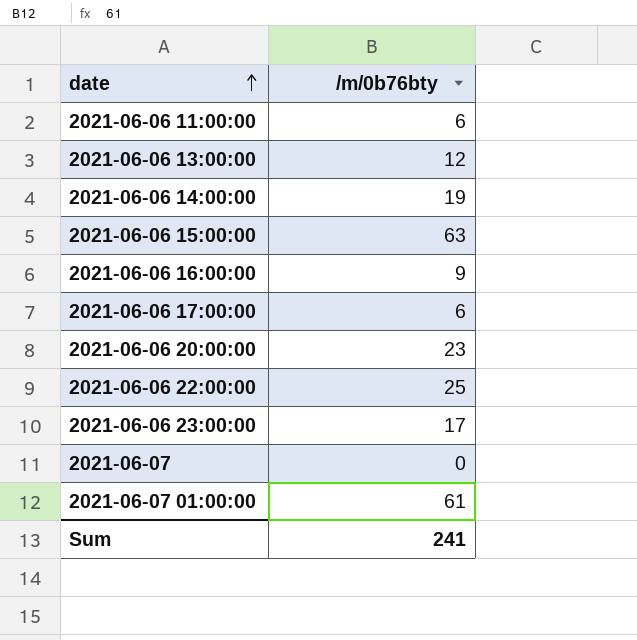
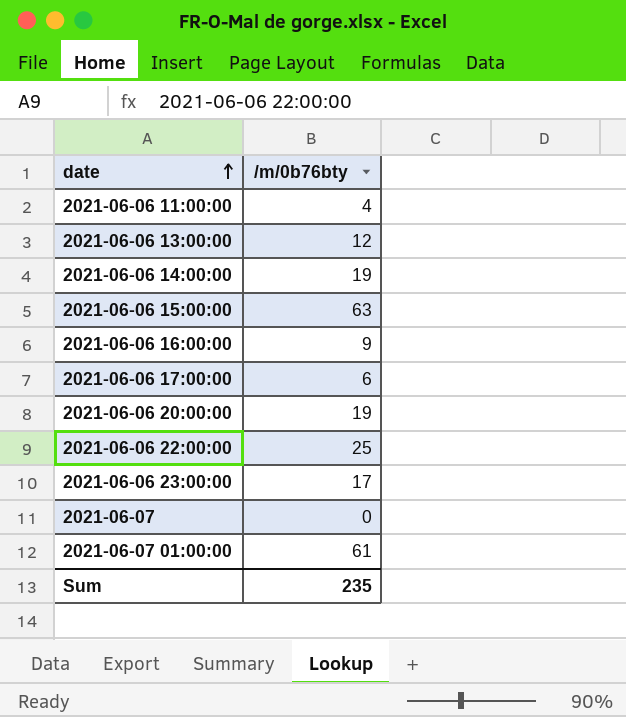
2021-06-06 11:00:00 | /m/0b76bty: 6 -> 4
2021-06-06 20:00:00 | /m/0b76bty: 23 -> 19
Sum | /m/0b76bty: 241 -> 235

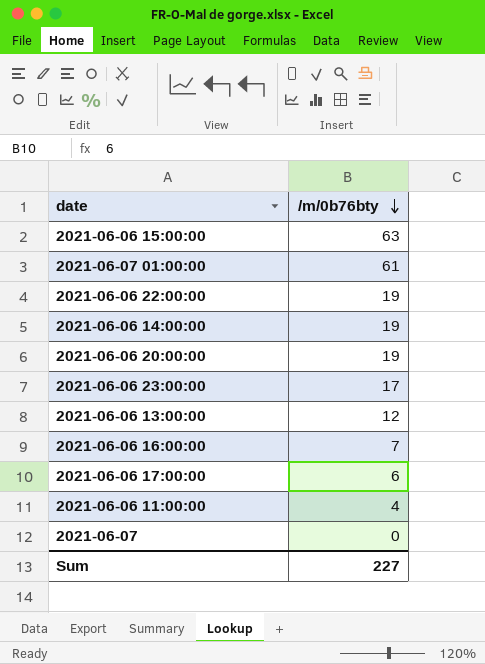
row order: date ascending -> /m/0b76bty descending
2021-06-06 22:00:00 | /m/0b76bty: 25 -> 19
2021-06-06 16:00:00 | /m/0b76bty: 9 -> 7
Sum | /m/0b76bty: 235 -> 227

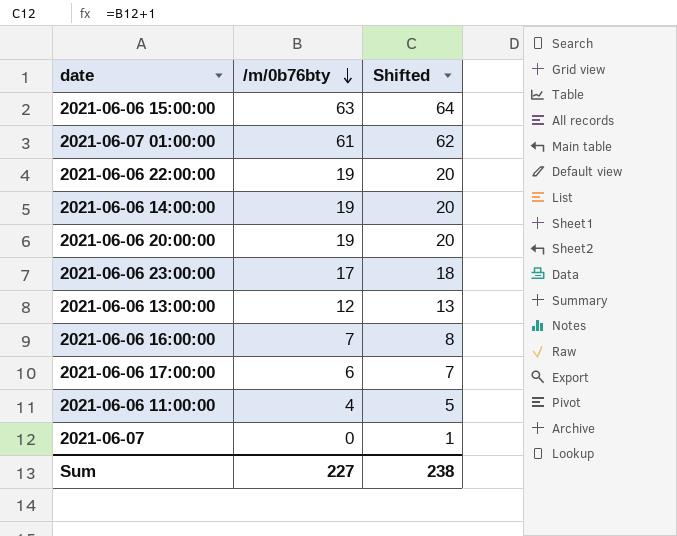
column Shifted | formula: none -> [/m/0b76bty] + 1

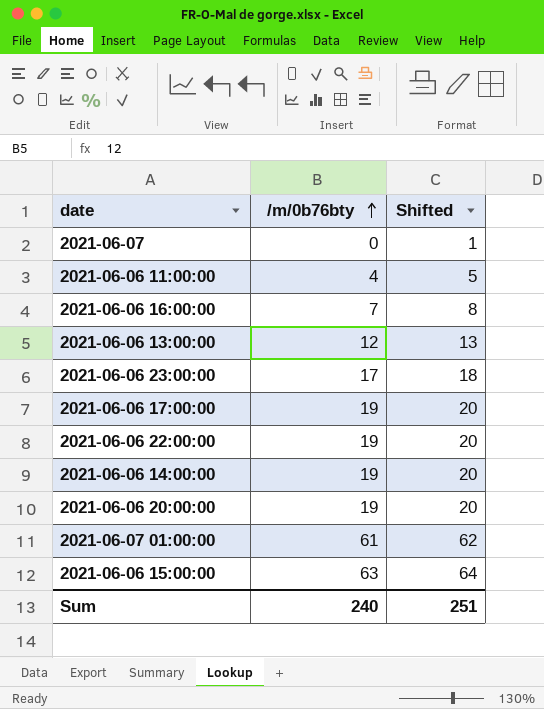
row order: /m/0b76bty descending -> /m/0b76bty ascending
2021-06-06 17:00:00 | /m/0b76bty: 6 -> 19
2021-06-06 17:00:00 | Shifted: 7 -> 20
Sum | /m/0b76bty: 227 -> 240
Sum | Shifted: 238 -> 251

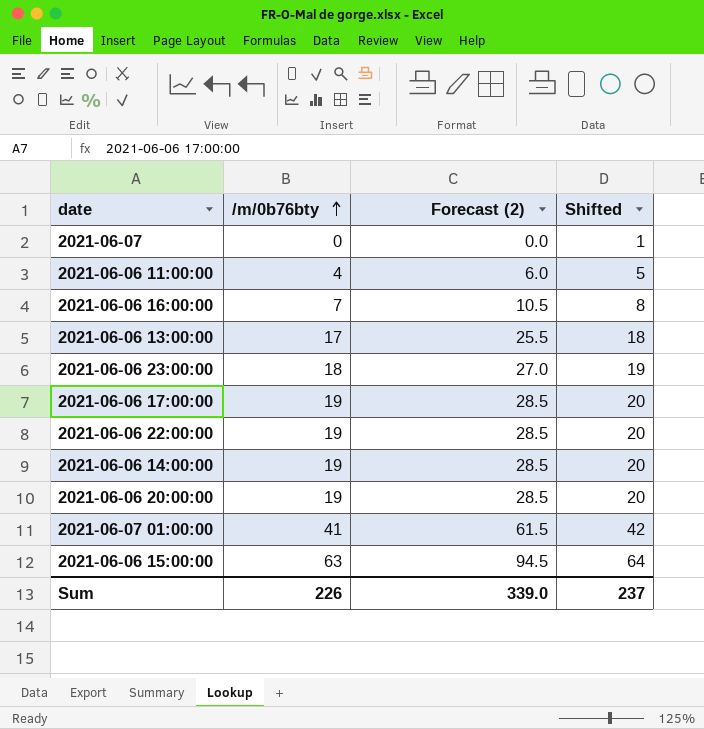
column Forecast (2) | formula: none -> [/m/0b76bty] * 1.5
2021-06-06 13:00:00 | /m/0b76bty: 12 -> 17
2021-06-06 13:00:00 | Shifted: 13 -> 18
2021-06-06 23:00:00 | /m/0b76bty: 17 -> 18
2021-06-06 23:00:00 | Shifted: 18 -> 19
2021-06-07 01:00:00 | /m/0b76bty: 61 -> 41
2021-06-07 01:00:00 | Shifted: 62 -> 42
Sum | /m/0b76bty: 240 -> 226
Sum | Shifted: 251 -> 237

